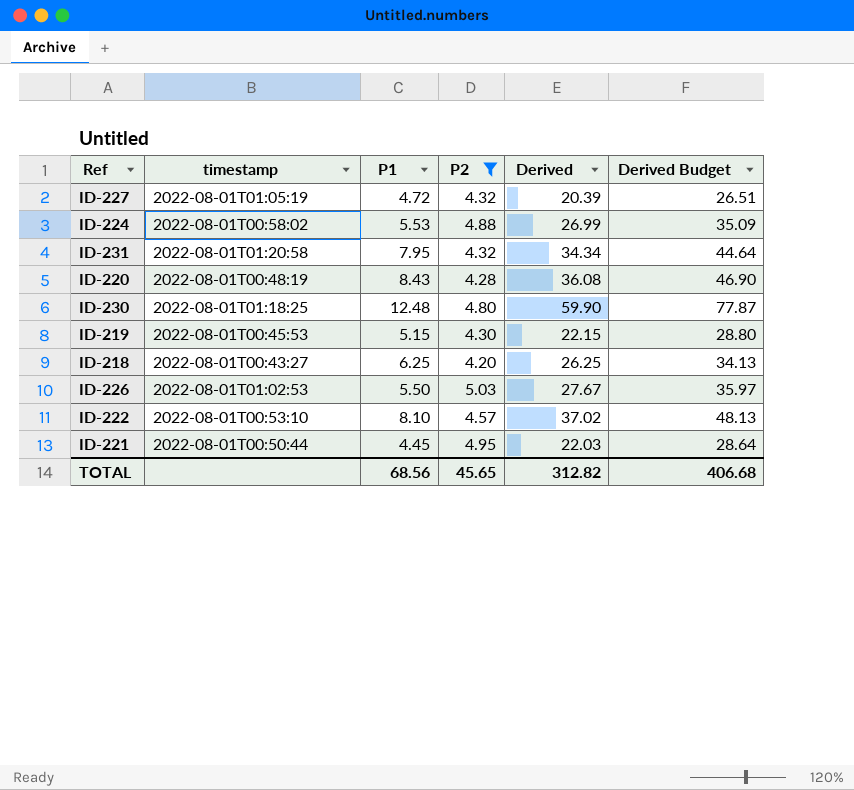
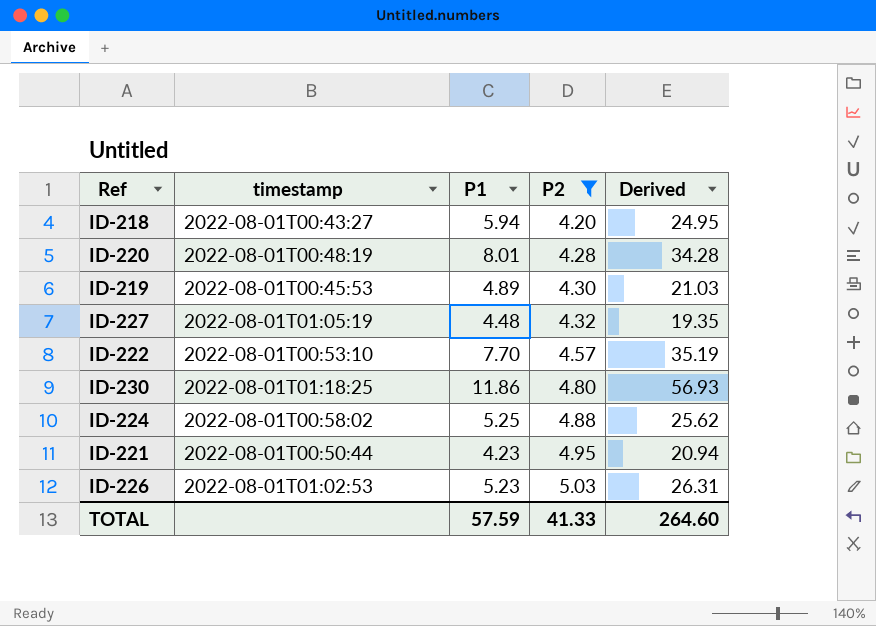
row order: none -> P2 ascending
column Derived Budget | formula: [Derived] * 1.3 -> none
row ID-231: 2022-08-01T01:20:58 | 7.95 | 4.32 | 34.34 | 44.64 -> none
ID-218 | P1: 6.25 -> 5.94
ID-218 | Derived: 26.25 -> 24.95
ID-220 | P1: 8.43 -> 8.01
ID-220 | Derived: 36.08 -> 34.28
ID-219 | P1: 5.15 -> 4.89
ID-219 | Derived: 22.15 -> 21.03
ID-227 | P1: 4.72 -> 4.48
ID-227 | Derived: 20.39 -> 19.35
ID-222 | P1: 8.10 -> 7.70
ID-222 | Derived: 37.02 -> 35.19
ID-230 | P1: 12.48 -> 11.86
ID-230 | Derived: 59.90 -> 56.93
ID-224 | P1: 5.53 -> 5.25
ID-224 | Derived: 26.99 -> 25.62
ID-221 | P1: 4.45 -> 4.23
ID-221 | Derived: 22.03 -> 20.94
ID-226 | P1: 5.50 -> 5.23
ID-226 | Derived: 27.67 -> 26.31
TOTAL | P1: 68.56 -> 57.59
TOTAL | P2: 45.65 -> 41.33
TOTAL | Derived: 312.82 -> 264.60

